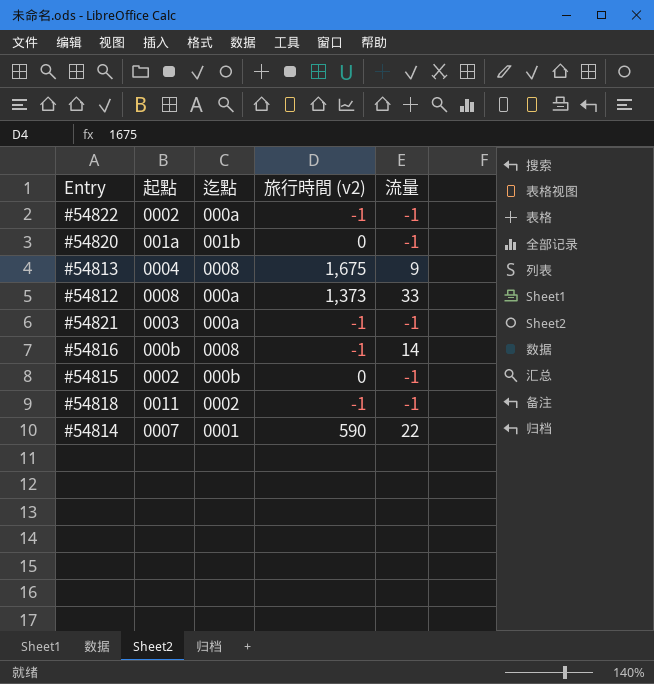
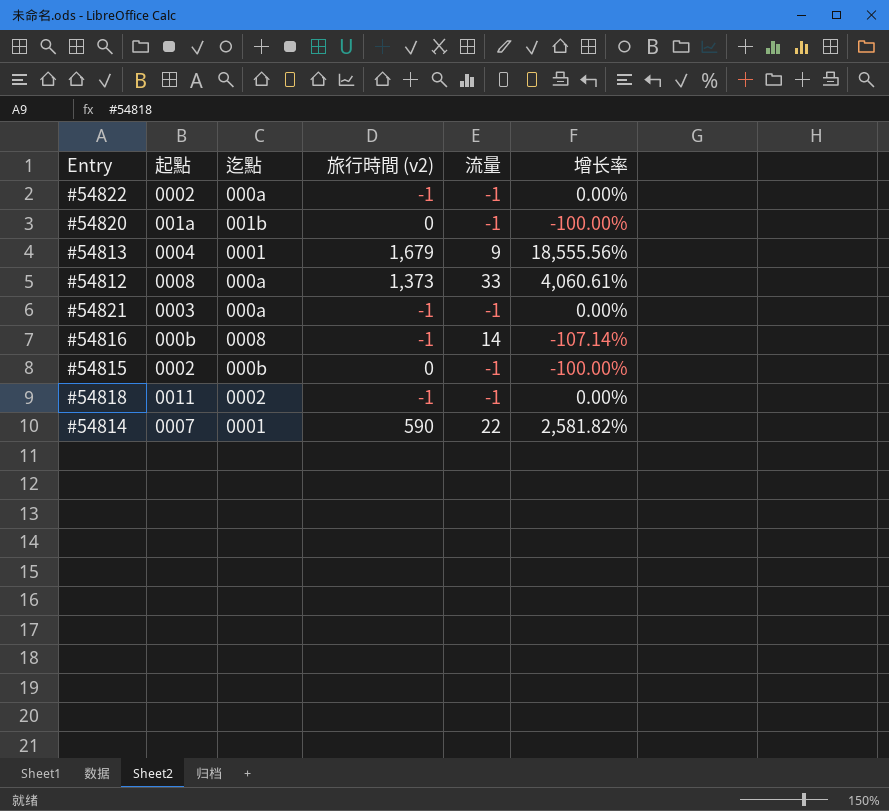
column 增长率 | formula: none -> ([旅行時間 (v2)] - [流量]) / [流量]
#54813 | 迄點: 0008 -> 0001
#54813 | 旅行時間 (v2): 1,675 -> 1,679

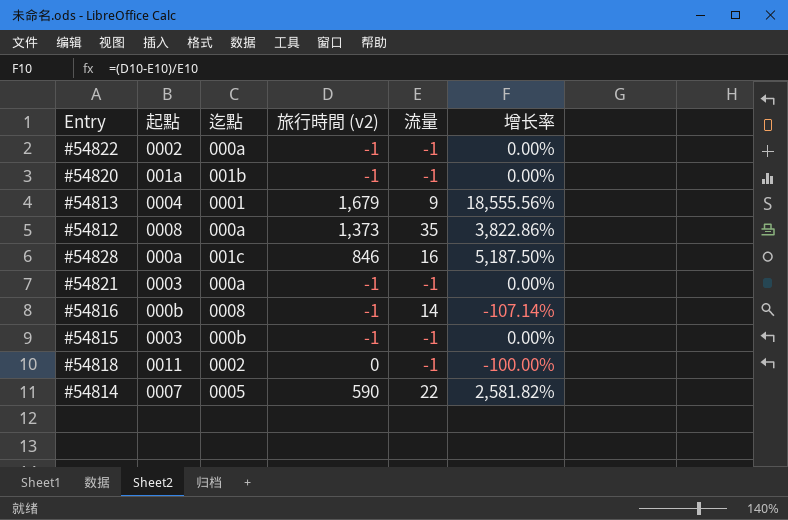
#54820 | 旅行時間 (v2): 0 -> -1
#54820 | 增长率: -100.00% -> 0.00%
#54812 | 流量: 33 -> 35
#54812 | 增长率: 4,060.61% -> 3,822.86%
row #54828: none -> 000a | 001c | 846 | 16 | 5,187.50%
#54815 | 起點: 0002 -> 0003
#54815 | 旅行時間 (v2): 0 -> -1
#54815 | 增长率: -100.00% -> 0.00%
#54818 | 旅行時間 (v2): -1 -> 0
#54818 | 增长率: 0.00% -> -100.00%
#54814 | 迄點: 0001 -> 0005

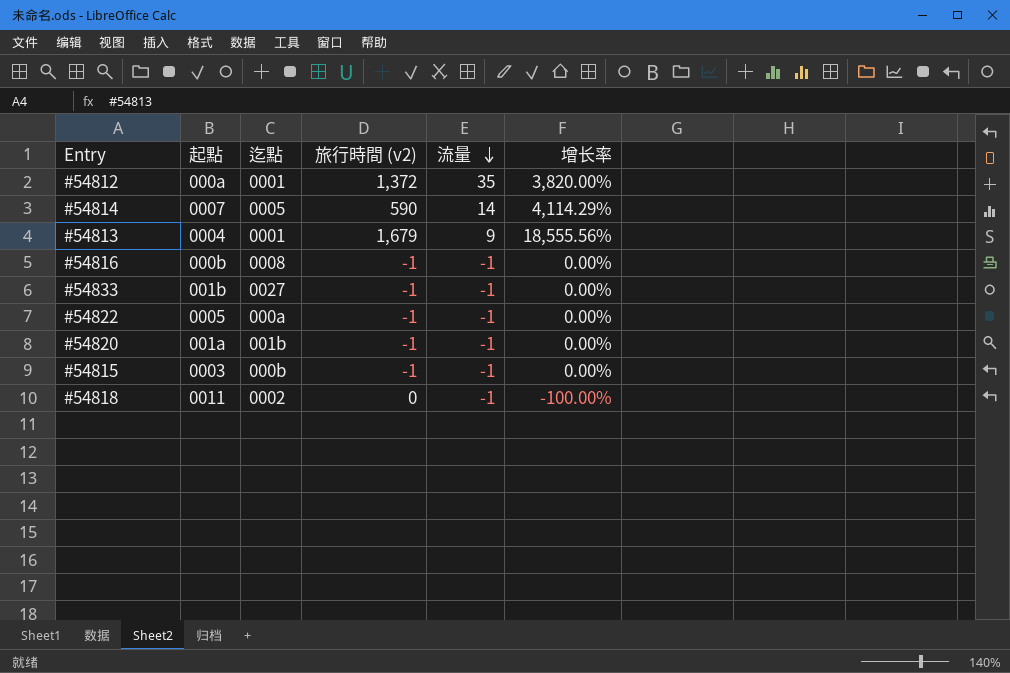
row order: none -> 流量 descending
row #54828: 000a | 001c | 846 | 16 | 5,187.50% -> none
row #54821: 0003 | 000a | -1 | -1 | 0.00% -> none
#54812 | 起點: 0008 -> 000a
#54812 | 迄點: 000a -> 0001
#54812 | 旅行時間 (v2): 1,373 -> 1,372
#54812 | 增长率: 3,822.86% -> 3,820.00%
#54814 | 流量: 22 -> 14
#54814 | 增长率: 2,581.82% -> 4,114.29%
#54816 | 流量: 14 -> -1
#54816 | 增长率: -107.14% -> 0.00%
row #54833: none -> 001b | 0027 | -1 | -1 | 0.00%
#54822 | 起點: 0002 -> 0005

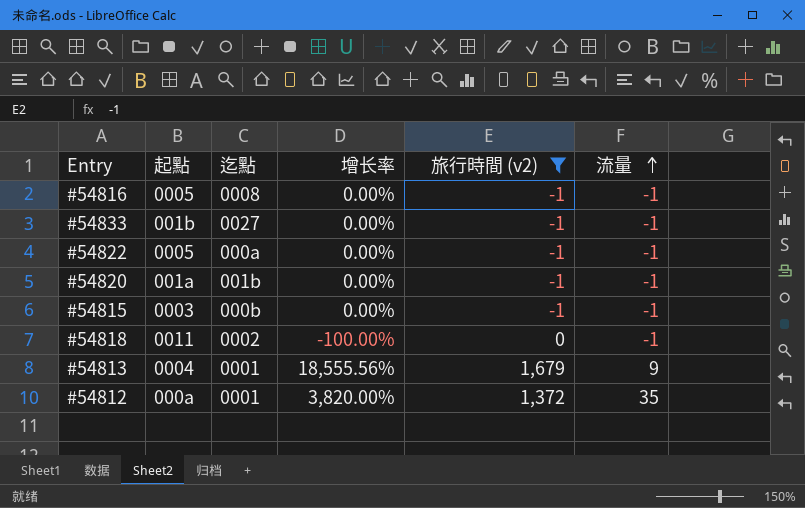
filter: none -> 旅行時間 (v2) != 590
row order: 流量 descending -> 流量 ascending
column 增长率 | position: 6 -> 4
#54816 | 起點: 000b -> 0005

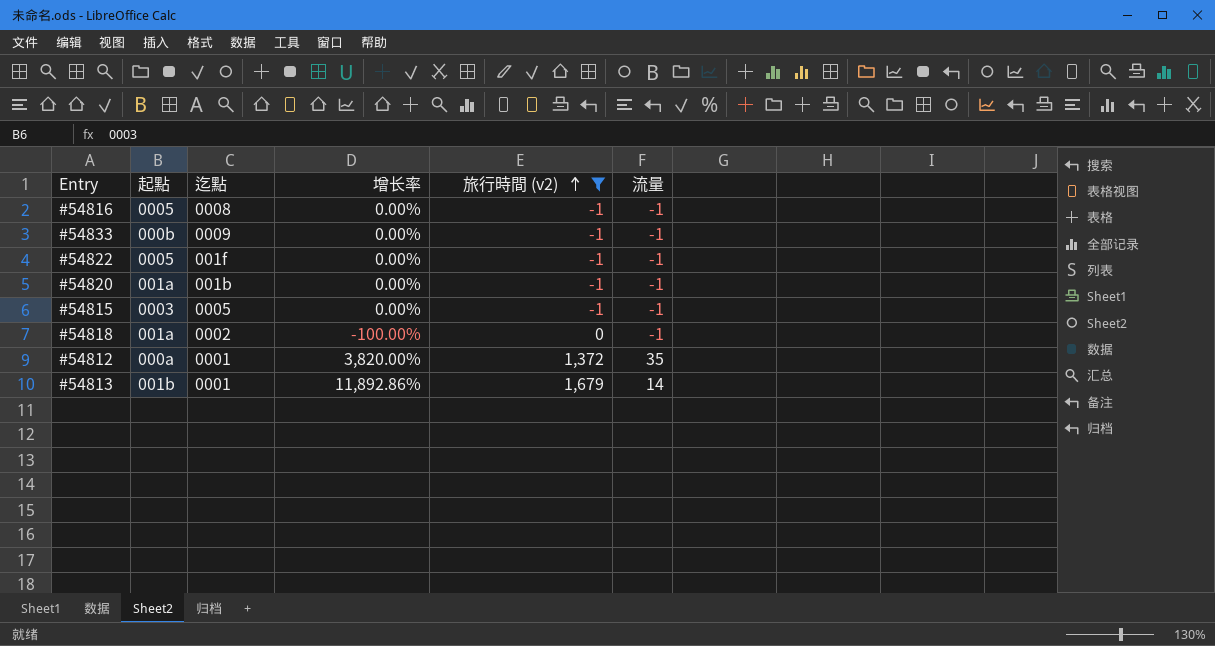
row order: 流量 ascending -> 旅行時間 (v2) ascending
#54833 | 起點: 001b -> 000b
#54833 | 迄點: 0027 -> 0009
#54822 | 迄點: 000a -> 001f
#54815 | 迄點: 000b -> 0005
#54818 | 起點: 0011 -> 001a
#54813 | 起點: 0004 -> 001b
#54813 | 增长率: 18,555.56% -> 11,892.86%
#54813 | 流量: 9 -> 14

